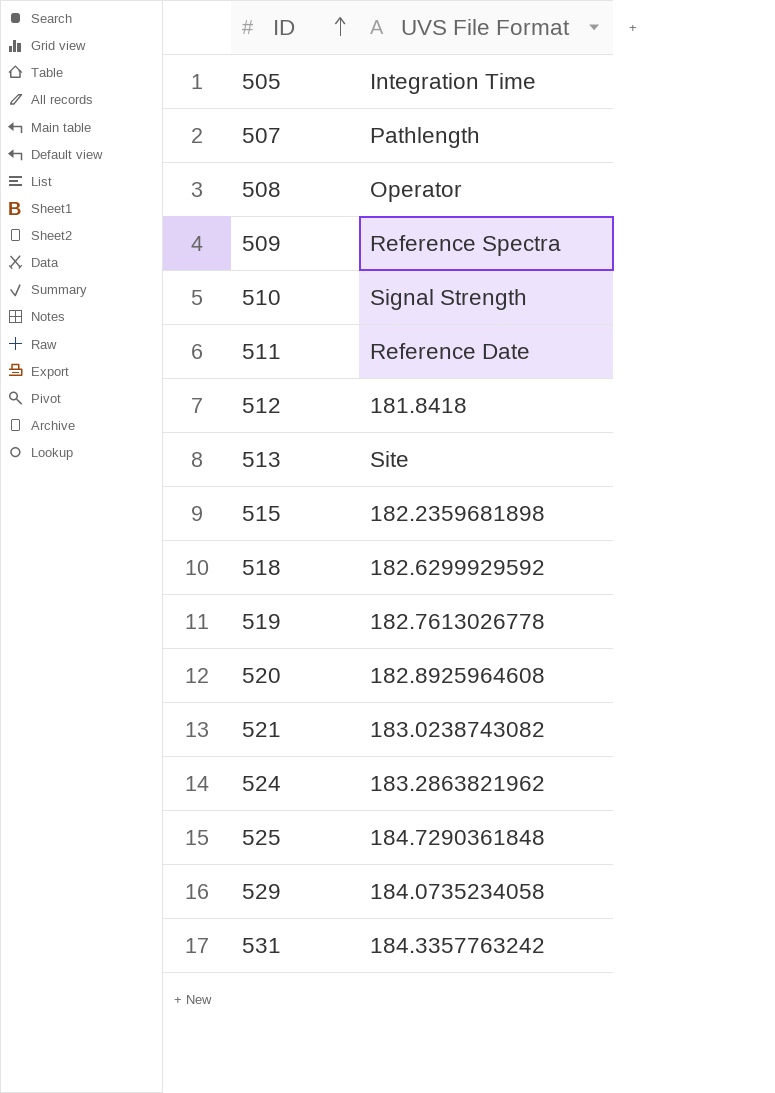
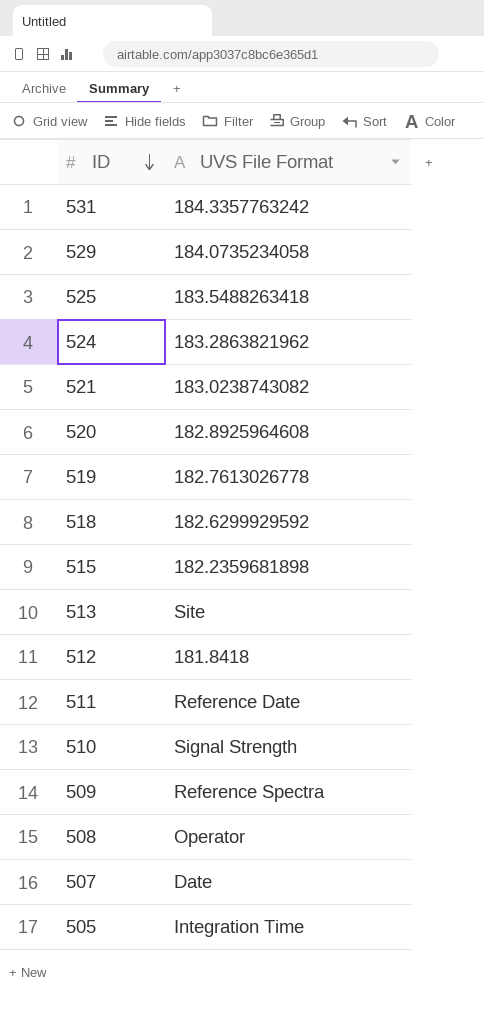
row order: ID ascending -> ID descending
525 | UVS File Format: 184.7290361848 -> 183.5488263418
507 | UVS File Format: Pathlength -> Date

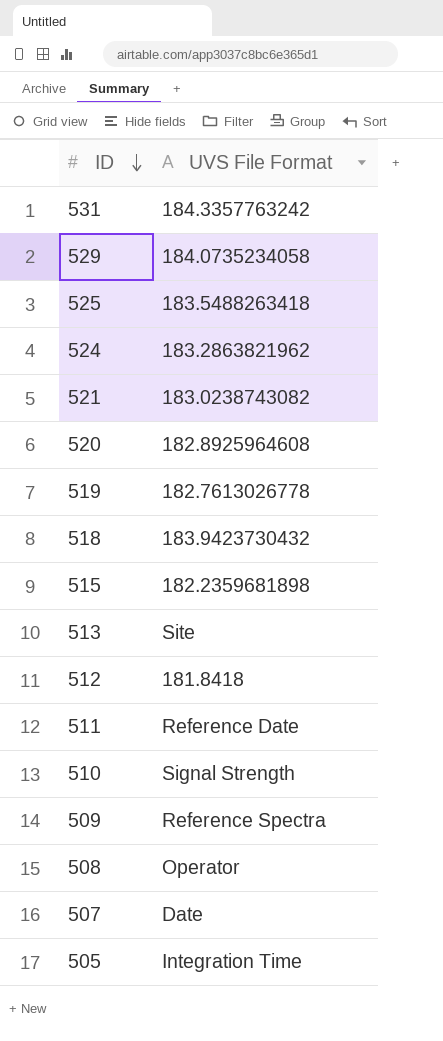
518 | UVS File Format: 182.6299929592 -> 183.9423730432

